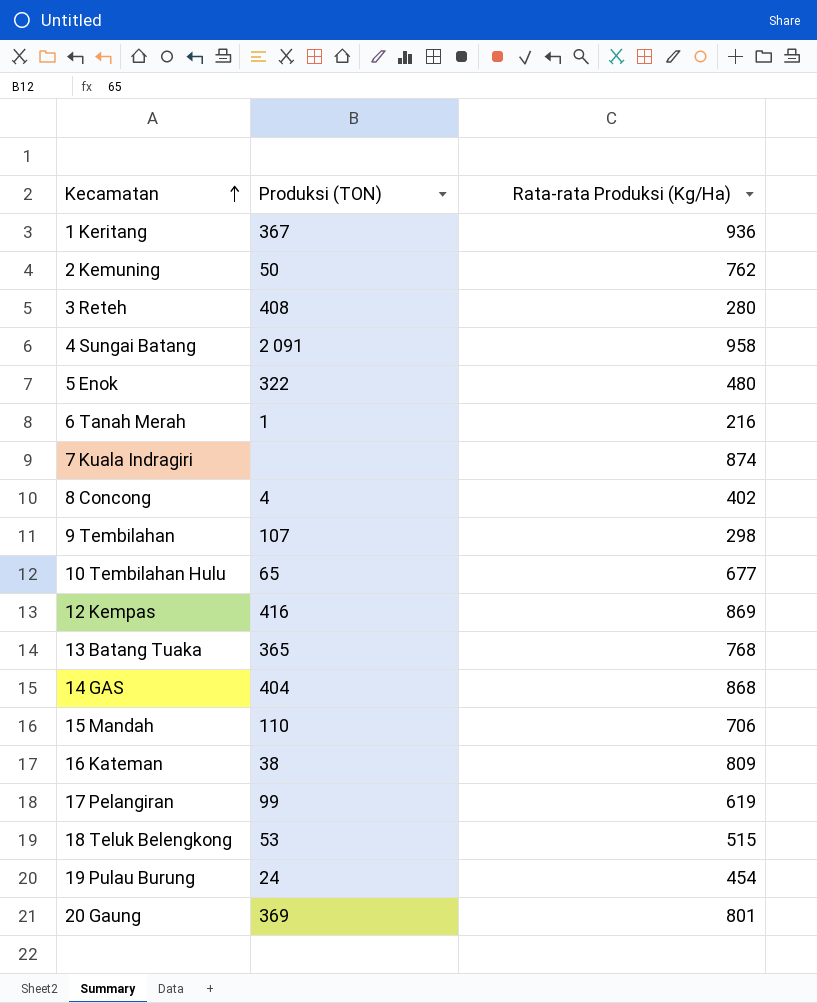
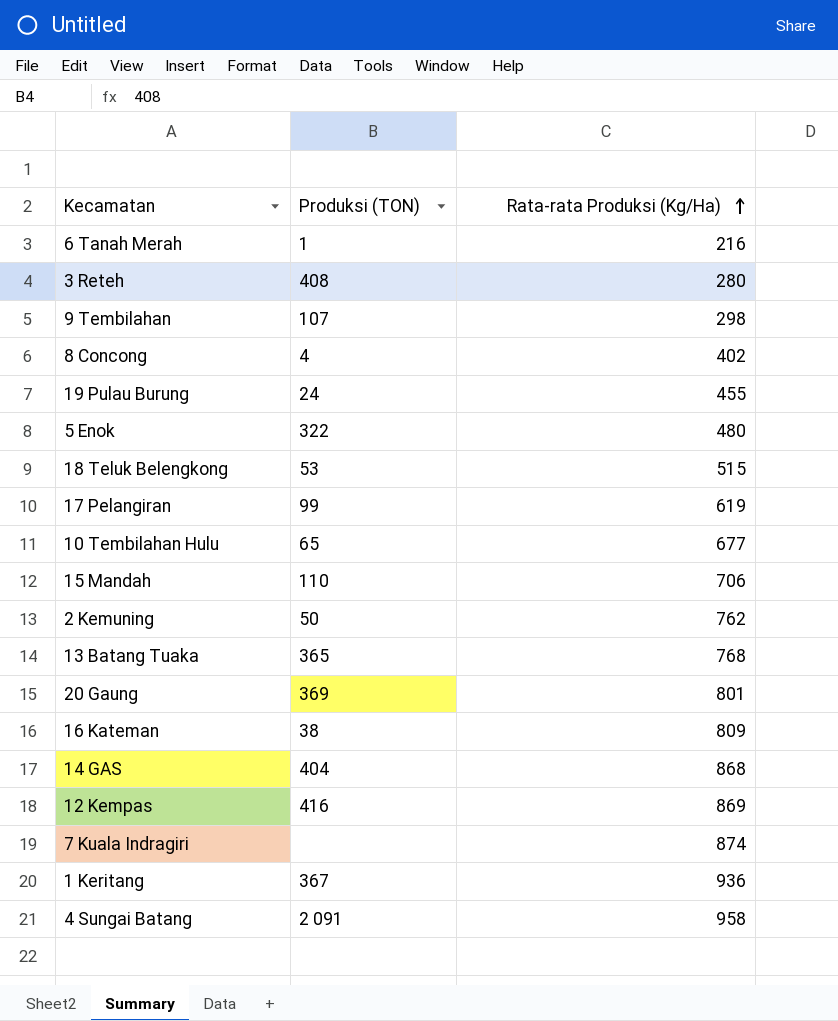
row order: Kecamatan ascending -> Rata-rata Produksi (Kg/Ha) ascending
19 Pulau Burung | Rata-rata Produksi (Kg/Ha): 454 -> 455

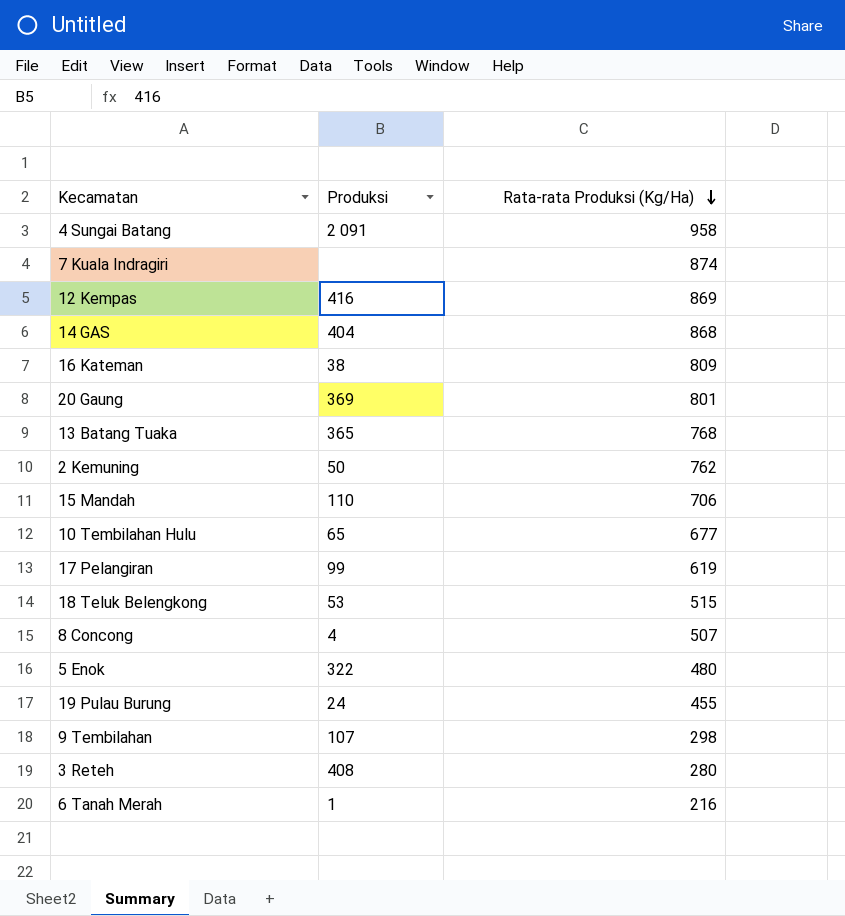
row order: Rata-rata Produksi (Kg/Ha) ascending -> Rata-rata Produksi (Kg/Ha) descending
column name: Produksi (TON) -> Produksi
row 1 Keritang: 367 | 936 -> none
8 Concong | Rata-rata Produksi (Kg/Ha): 402 -> 507

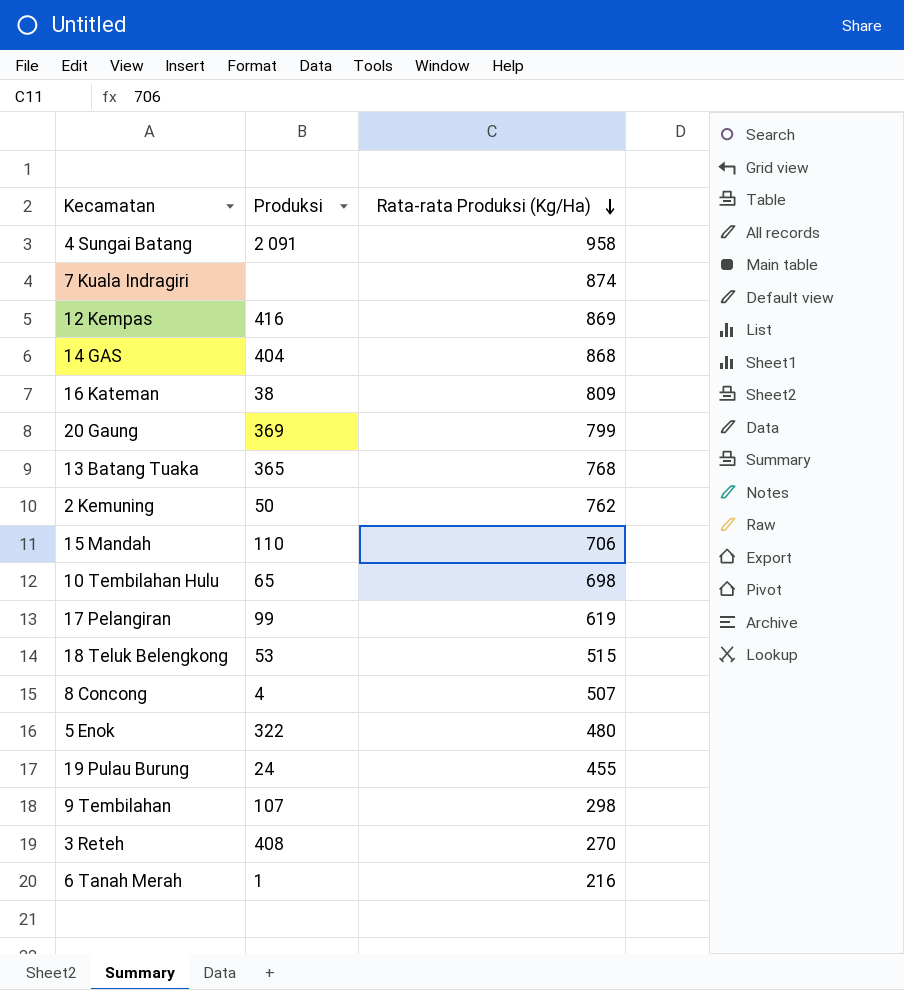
20 Gaung | Rata-rata Produksi (Kg/Ha): 801 -> 799
10 Tembilahan Hulu | Rata-rata Produksi (Kg/Ha): 677 -> 698
3 Reteh | Rata-rata Produksi (Kg/Ha): 280 -> 270

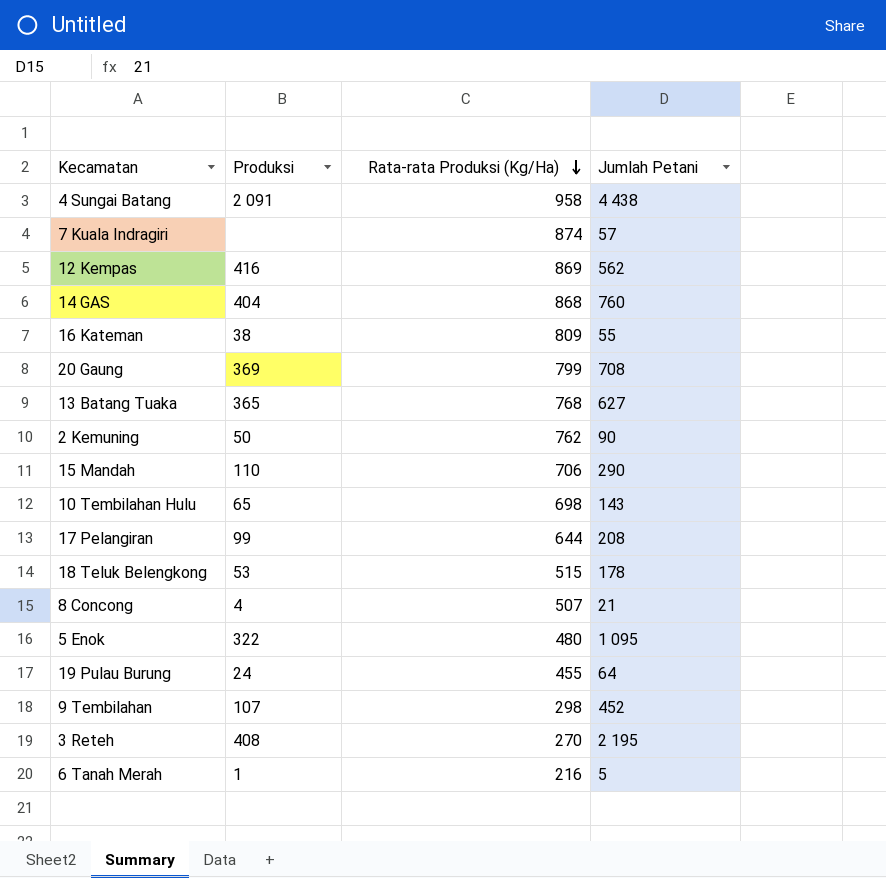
column Jumlah Petani | position: none -> 4
17 Pelangiran | Rata-rata Produksi (Kg/Ha): 619 -> 644

